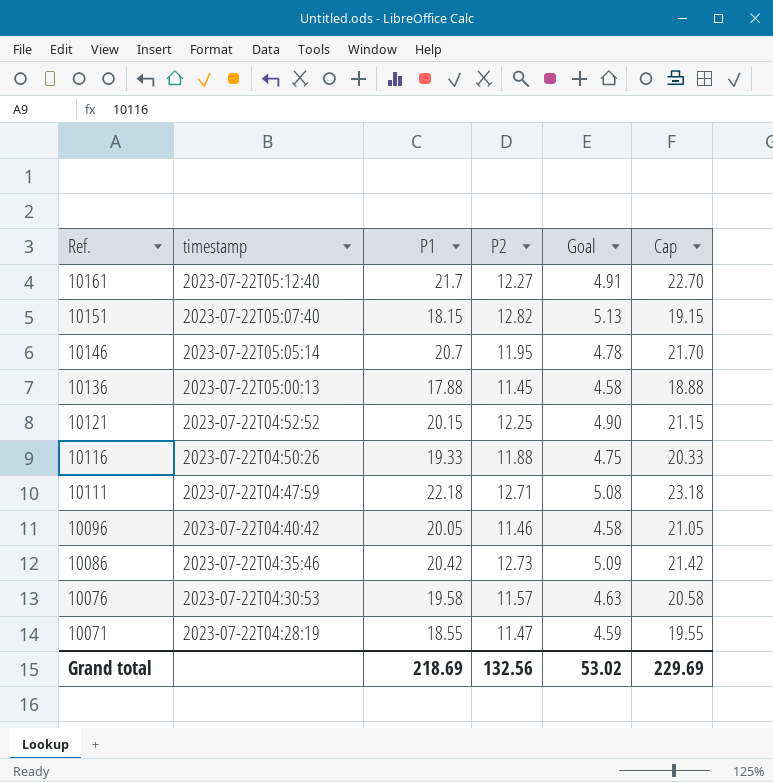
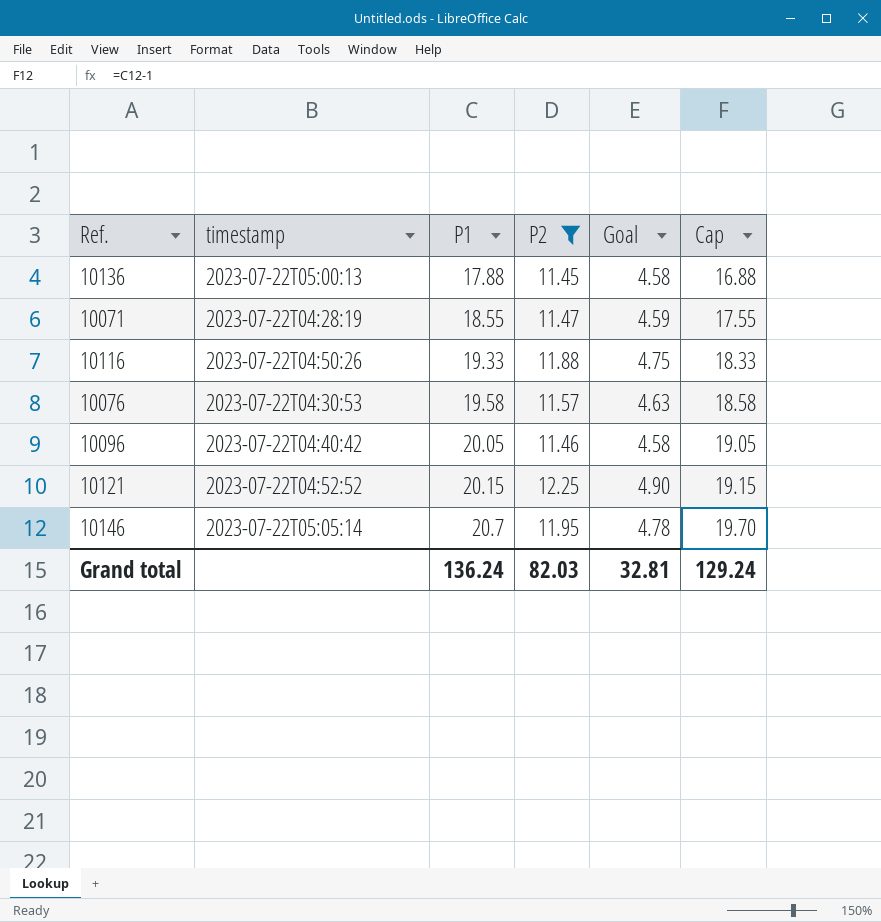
filter: none -> P2 <= 12.25
row order: Ref. descending -> P1 ascending
column Cap | formula: [P1] + 1 -> [P1] - 1
Grand total | P1: 218.69 -> 136.24
Grand total | P2: 132.56 -> 82.03
Grand total | Goal: 53.02 -> 32.81
Grand total | Cap: 229.69 -> 129.24

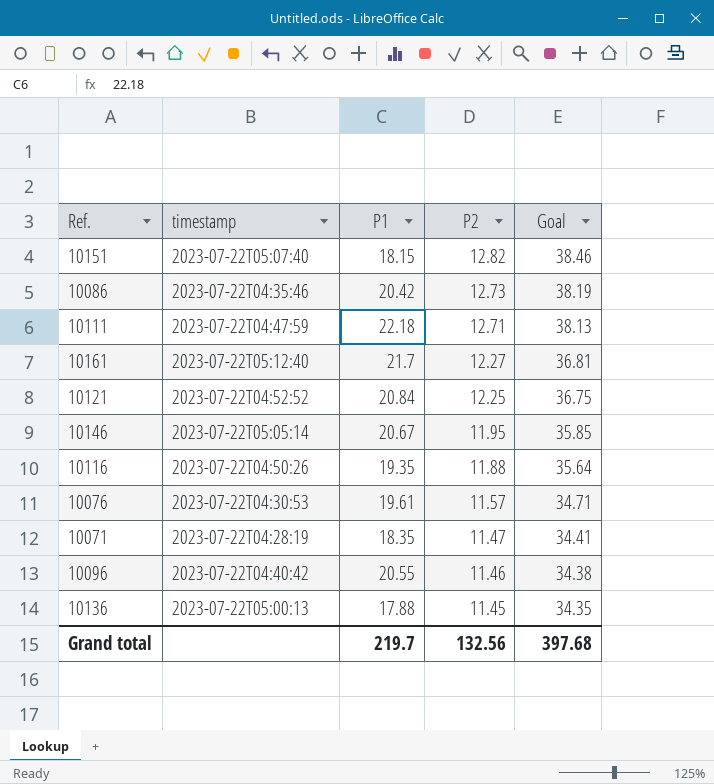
filter: P2 <= 12.25 -> none
row order: P1 ascending -> P2 descending
column Cap | formula: [P1] - 1 -> none
column Goal | formula: [P2] * 0.4 -> [P2] * 3
10121 | P1: 20.15 -> 20.84
10146 | P1: 20.7 -> 20.67
10116 | P1: 19.33 -> 19.35
10076 | P1: 19.58 -> 19.61
10071 | P1: 18.55 -> 18.35
10096 | P1: 20.05 -> 20.55
Grand total | P1: 136.24 -> 219.7
Grand total | P2: 82.03 -> 132.56
Grand total | Goal: 32.81 -> 397.68

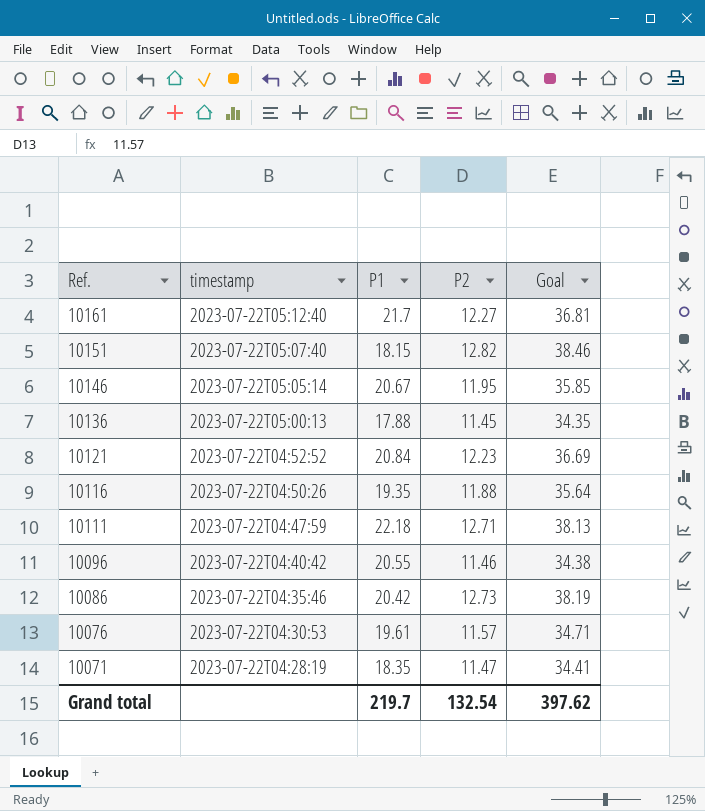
row order: P2 descending -> Ref. descending
10121 | P2: 12.25 -> 12.23
10121 | Goal: 36.75 -> 36.69
Grand total | P2: 132.56 -> 132.54
Grand total | Goal: 397.68 -> 397.62

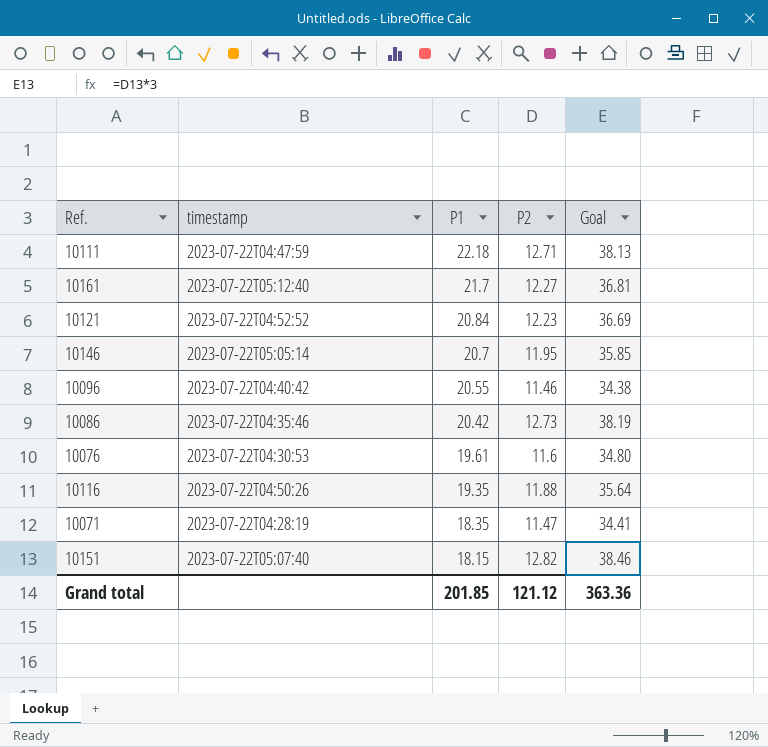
row order: Ref. descending -> P1 descending
row 10136: 2023-07-22T05:00:13 | 17.88 | 11.45 | 34.35 -> none
10146 | P1: 20.67 -> 20.7
10076 | P2: 11.57 -> 11.6
10076 | Goal: 34.71 -> 34.80
Grand total | P1: 219.7 -> 201.85
Grand total | P2: 132.54 -> 121.12
Grand total | Goal: 397.62 -> 363.36

